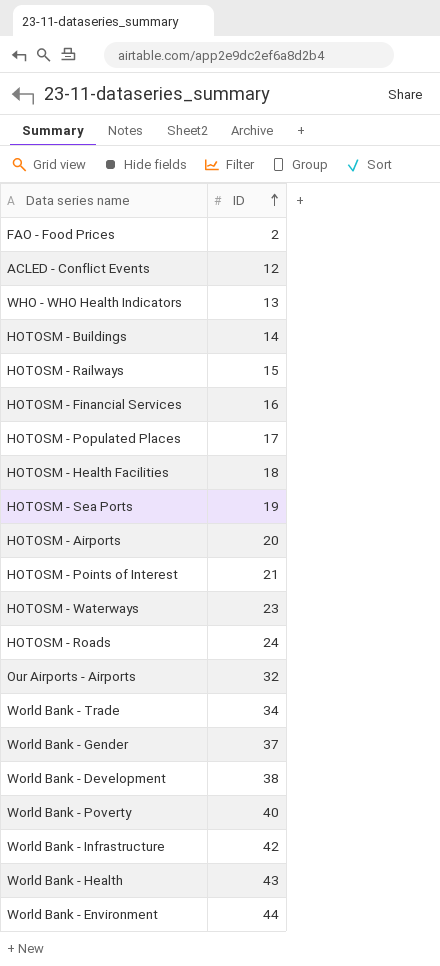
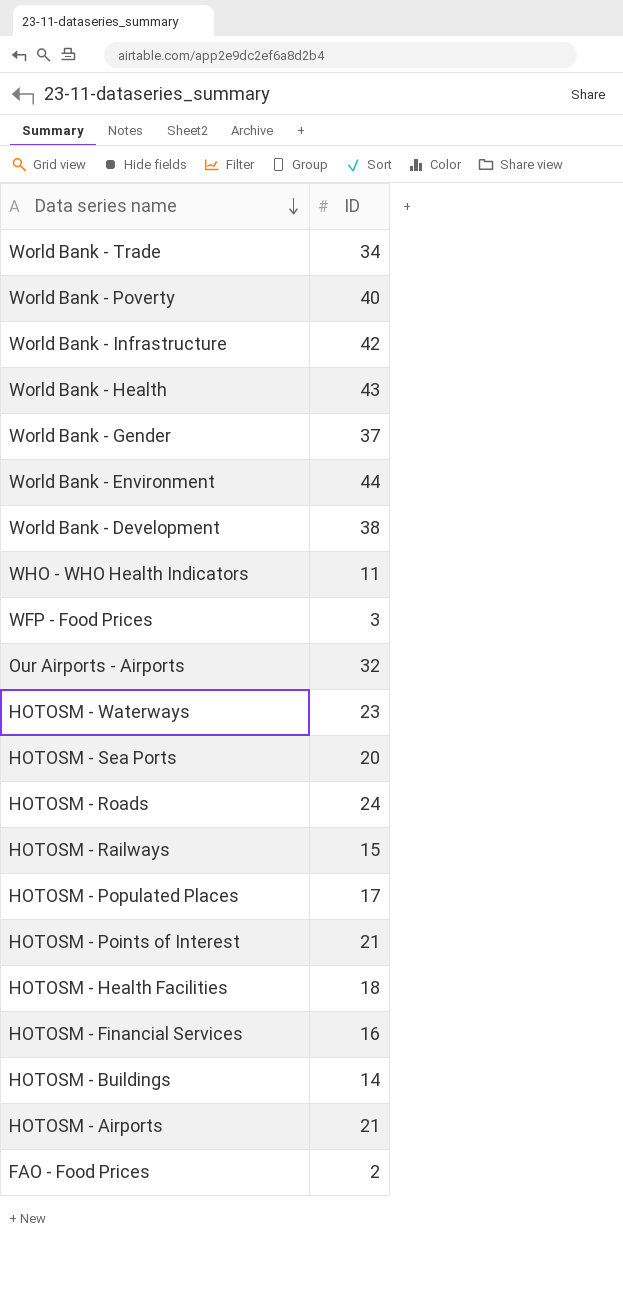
row order: ID ascending -> Data series name descending
row ACLED - Conflict Events: 12 -> none
WHO - WHO Health Indicators | ID: 13 -> 11
row WFP - Food Prices: none -> 3
HOTOSM - Sea Ports | ID: 19 -> 20
HOTOSM - Airports | ID: 20 -> 21

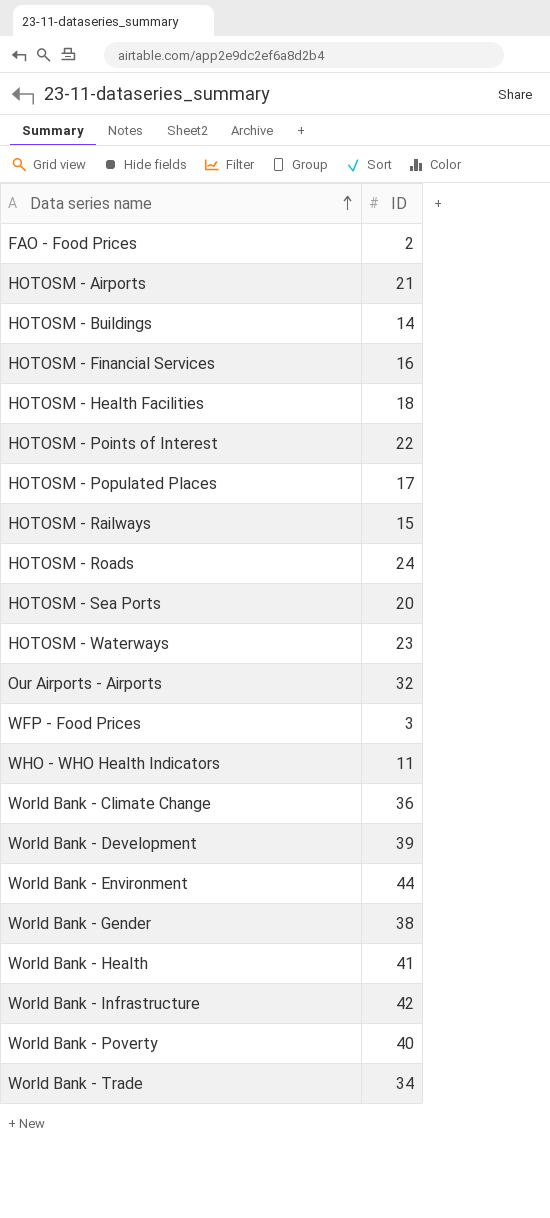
row order: Data series name descending -> Data series name ascending
HOTOSM - Points of Interest | ID: 21 -> 22
row World Bank - Climate Change: none -> 36
World Bank - Development | ID: 38 -> 39
World Bank - Gender | ID: 37 -> 38
World Bank - Health | ID: 43 -> 41

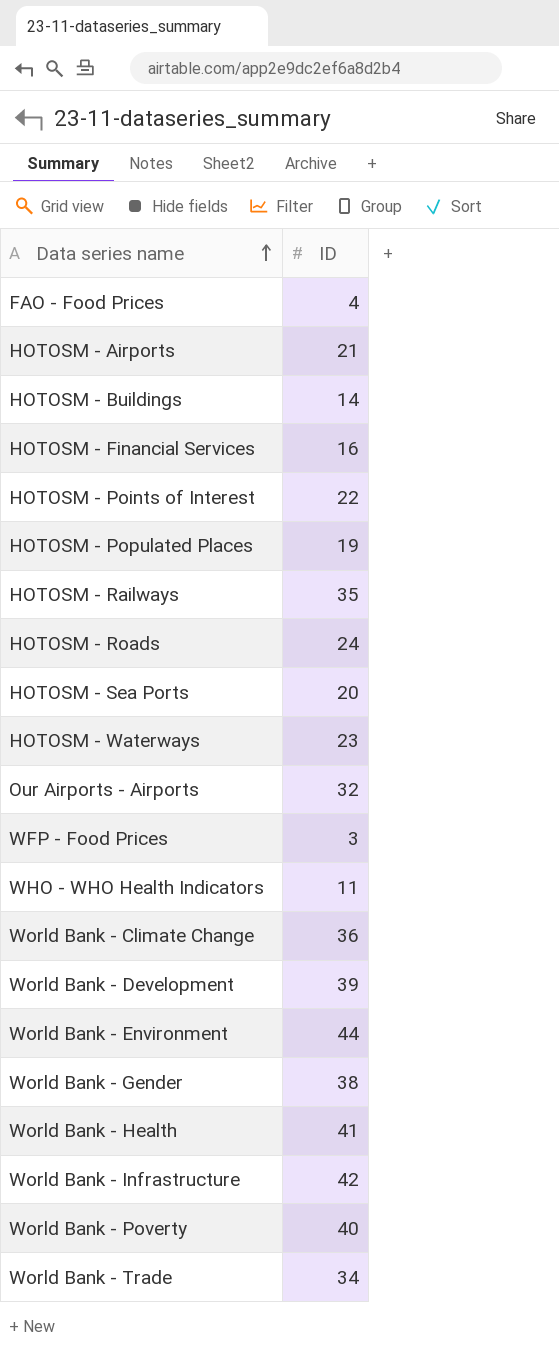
row HOTOSM - Health Facilities: 18 -> none
FAO - Food Prices | ID: 2 -> 4
HOTOSM - Populated Places | ID: 17 -> 19
HOTOSM - Railways | ID: 15 -> 35

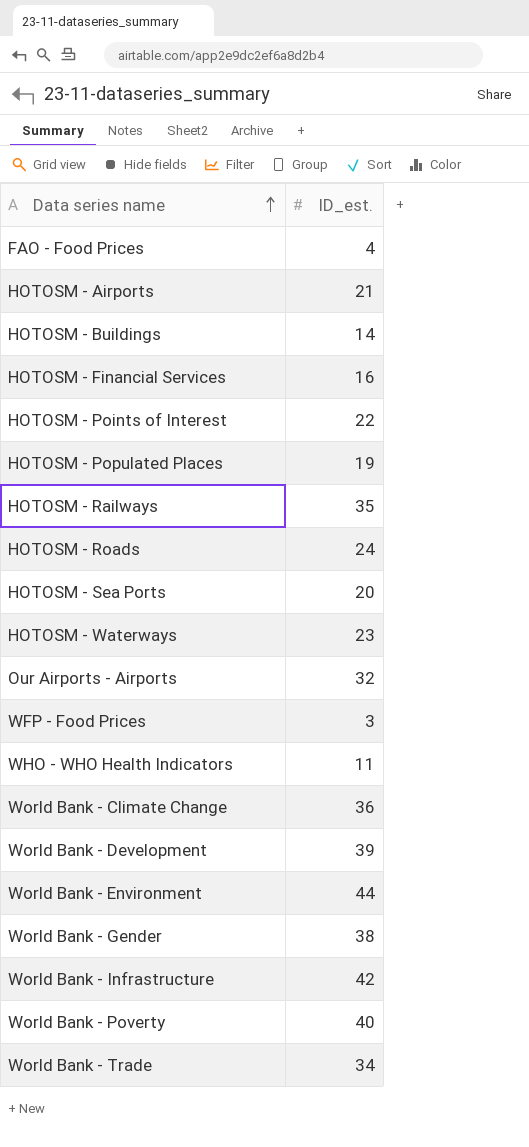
column name: ID -> ID_est.
row World Bank - Health: 41 -> none

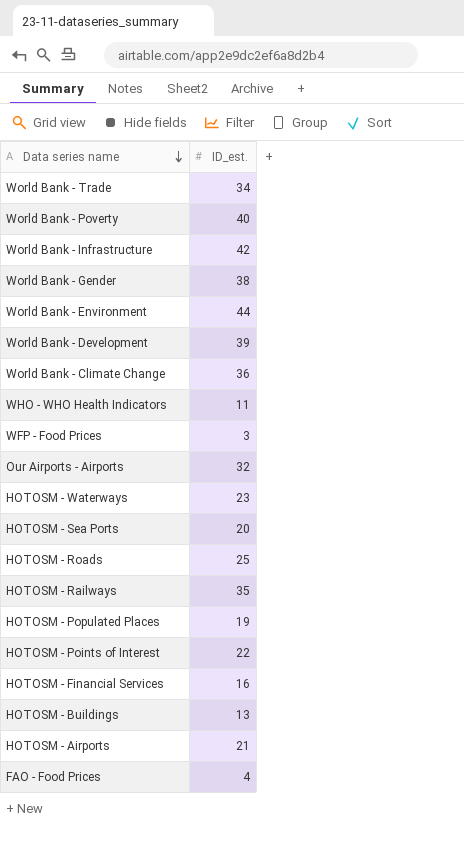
row order: Data series name ascending -> Data series name descending
HOTOSM - Roads | ID_est.: 24 -> 25
HOTOSM - Buildings | ID_est.: 14 -> 13

